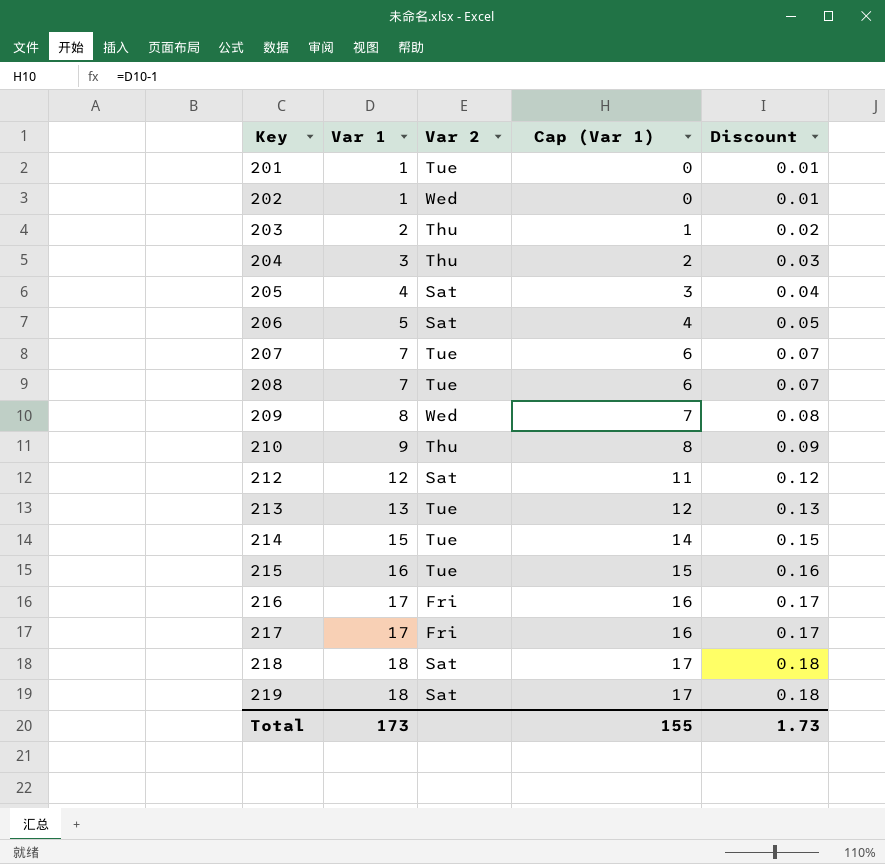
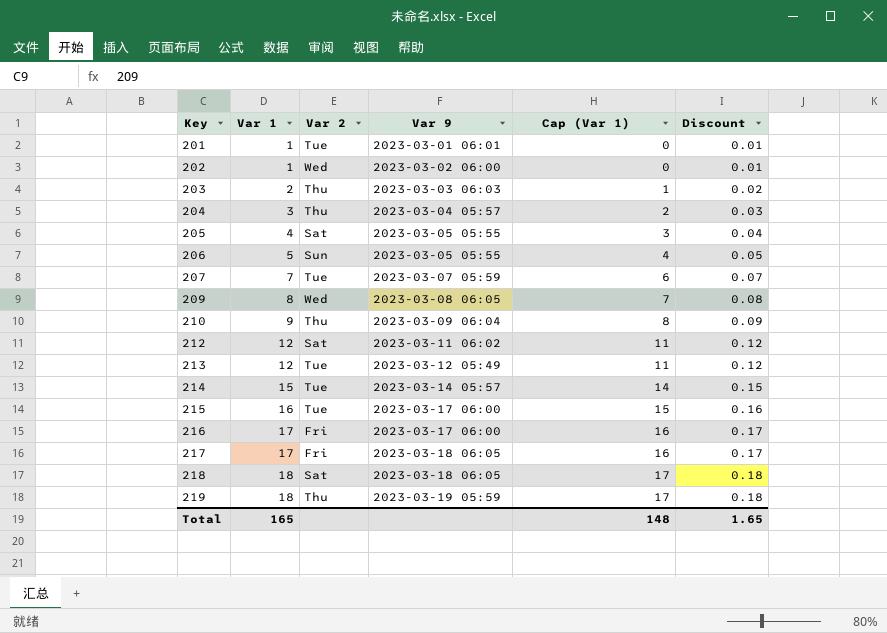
column Var 9 | position: none -> 4
row 208: 7 | Tue | 6 | 0.07 -> none
206 | Var 2: Sat -> Sun
213 | Var 1: 13 -> 12
213 | Cap (Var 1): 12 -> 11
213 | Discount: 0.13 -> 0.12
219 | Var 2: Sat -> Thu
Total | Var 1: 173 -> 165
Total | Cap (Var 1): 155 -> 148
Total | Discount: 1.73 -> 1.65

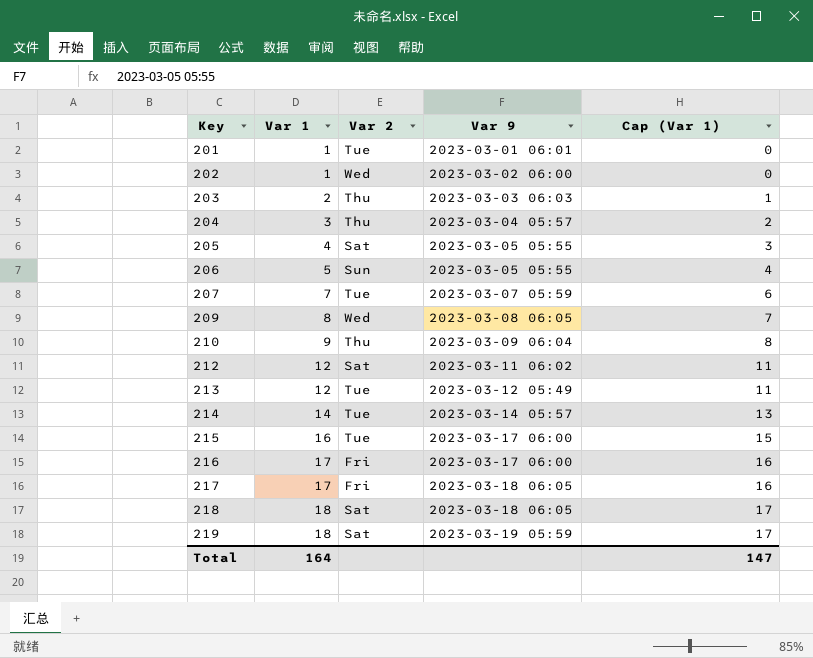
column Discount | formula: [Var 1] * 0.01 -> none
214 | Var 1: 15 -> 14
214 | Cap (Var 1): 14 -> 13
219 | Var 2: Thu -> Sat
Total | Var 1: 165 -> 164
Total | Cap (Var 1): 148 -> 147

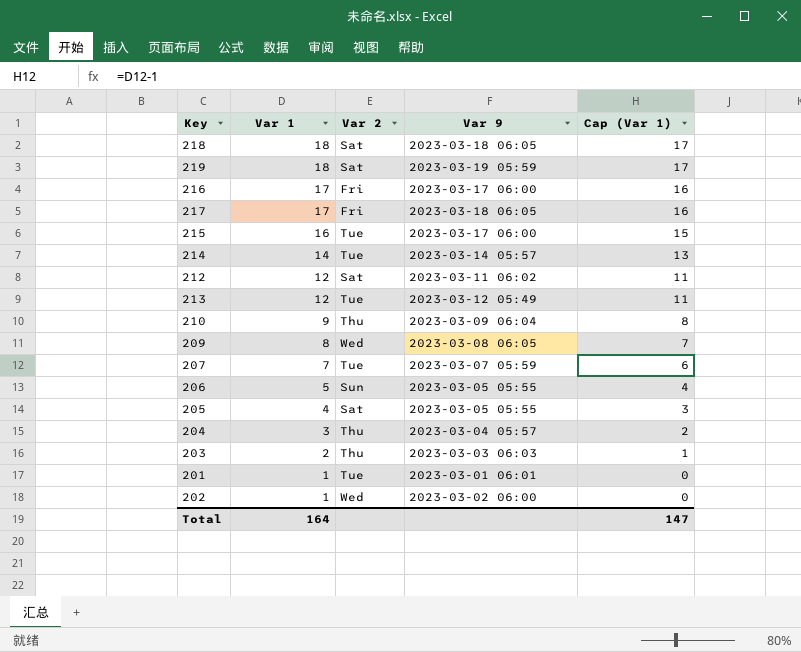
row order: Key ascending -> Var 1 descending

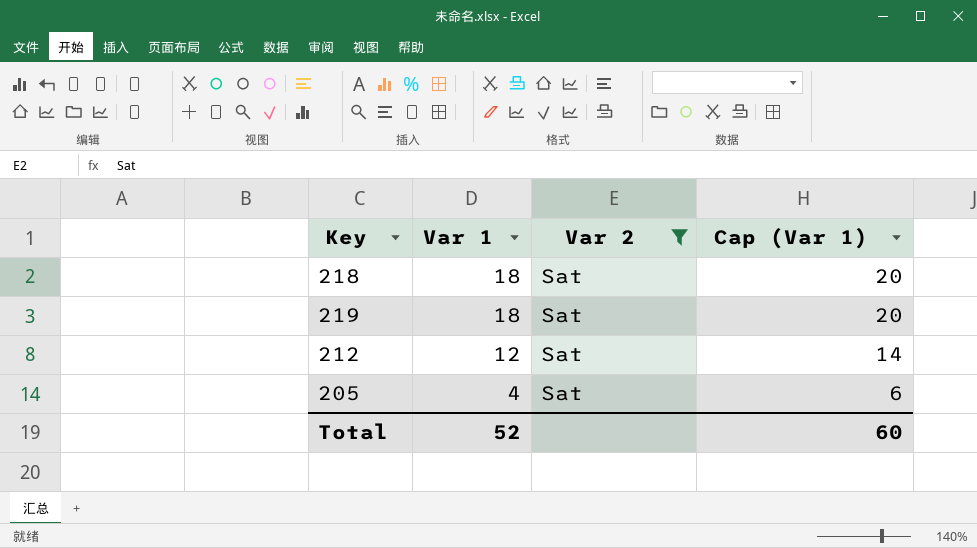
filter: none -> Var 2 = Sat
column Var 9 | position: 4 -> none
column Cap (Var 1) | formula: [Var 1] - 1 -> [Var 1] + 2
Total | Var 1: 164 -> 52
Total | Cap (Var 1): 147 -> 60

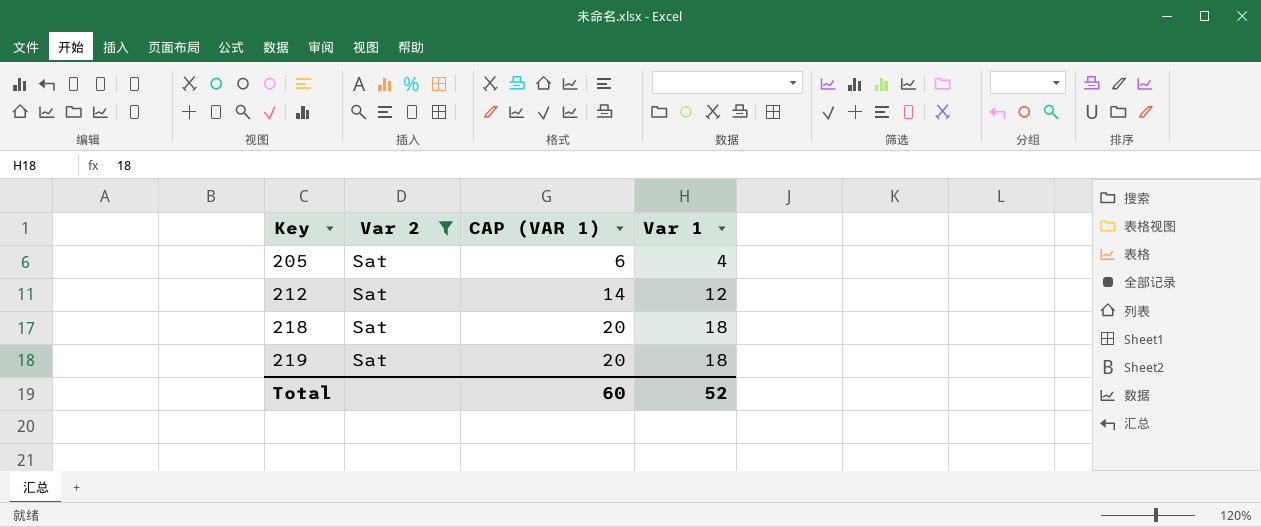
row order: Var 1 descending -> Key ascending
column name: Cap (Var 1) -> CAP (VAR 1)
column Var 1 | position: 2 -> 4

